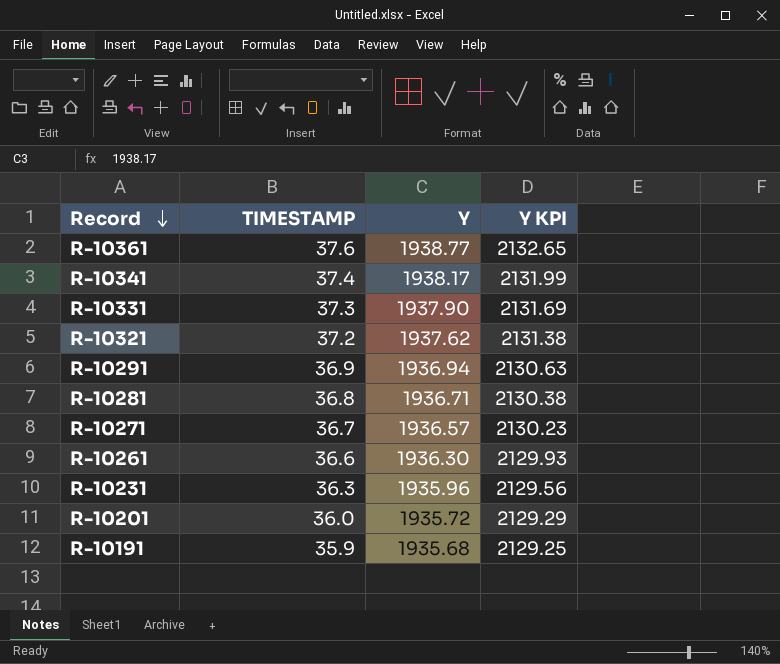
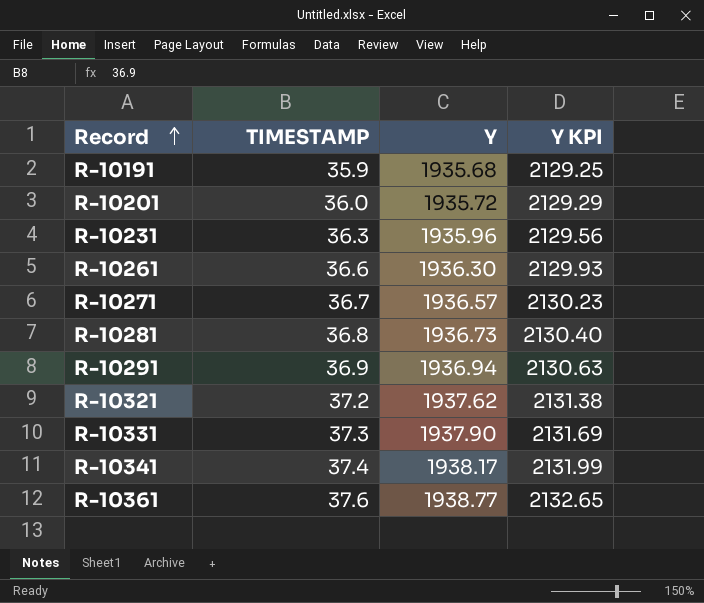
row order: Record descending -> Record ascending
R-10281 | Y: 1936.71 -> 1936.73
R-10281 | Y KPI: 2130.38 -> 2130.40

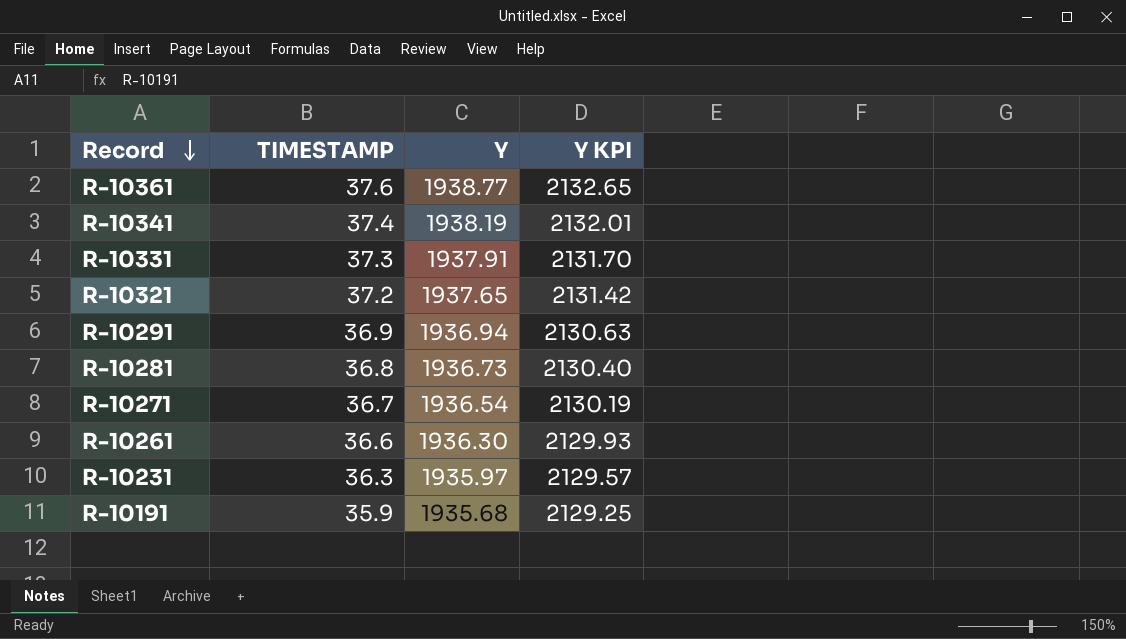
row order: Record ascending -> Record descending
row R-10201: 36.0 | 1935.72 | 2129.29 -> none
R-10341 | Y: 1938.17 -> 1938.19
R-10341 | Y KPI: 2131.99 -> 2132.01
R-10331 | Y: 1937.90 -> 1937.91
R-10331 | Y KPI: 2131.69 -> 2131.70
R-10321 | Y: 1937.62 -> 1937.65
R-10321 | Y KPI: 2131.38 -> 2131.42
R-10271 | Y: 1936.57 -> 1936.54
R-10271 | Y KPI: 2130.23 -> 2130.19
R-10231 | Y: 1935.96 -> 1935.97
R-10231 | Y KPI: 2129.56 -> 2129.57

